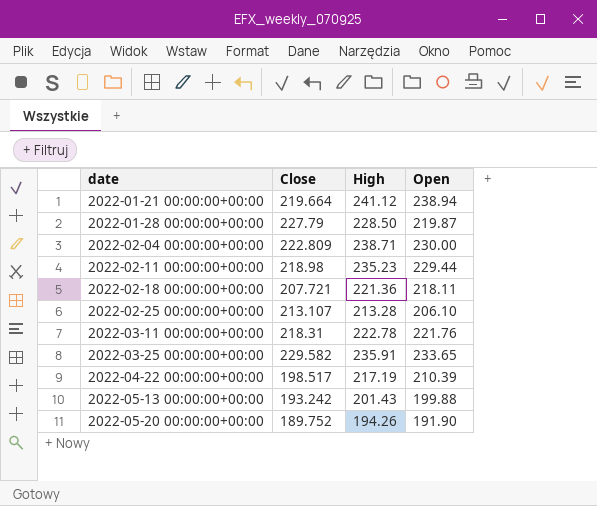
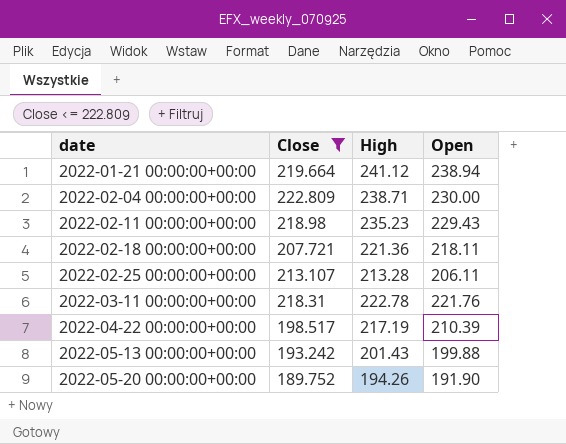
filter: none -> Close <= 222.809
2022-02-11 00:00:00+00:00 | Open: 229.44 -> 229.43
2022-02-25 00:00:00+00:00 | Open: 206.10 -> 206.11

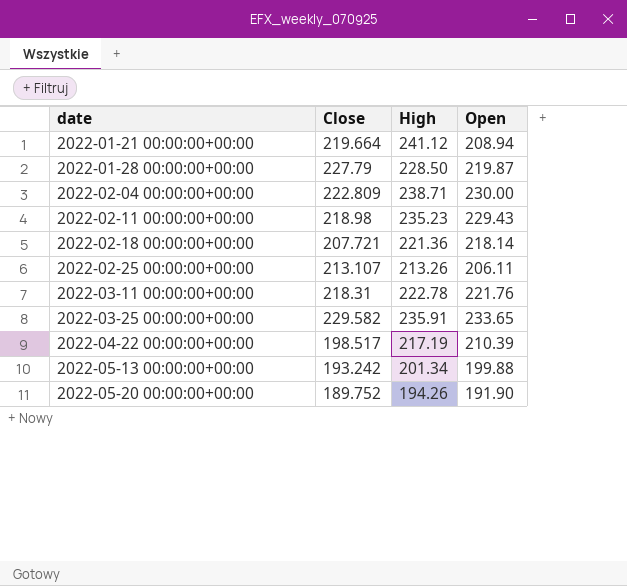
filter: Close <= 222.809 -> none
2022-01-21 00:00:00+00:00 | Open: 238.94 -> 208.94
2022-02-18 00:00:00+00:00 | Open: 218.11 -> 218.14
2022-02-25 00:00:00+00:00 | High: 213.28 -> 213.26
2022-05-13 00:00:00+00:00 | High: 201.43 -> 201.34

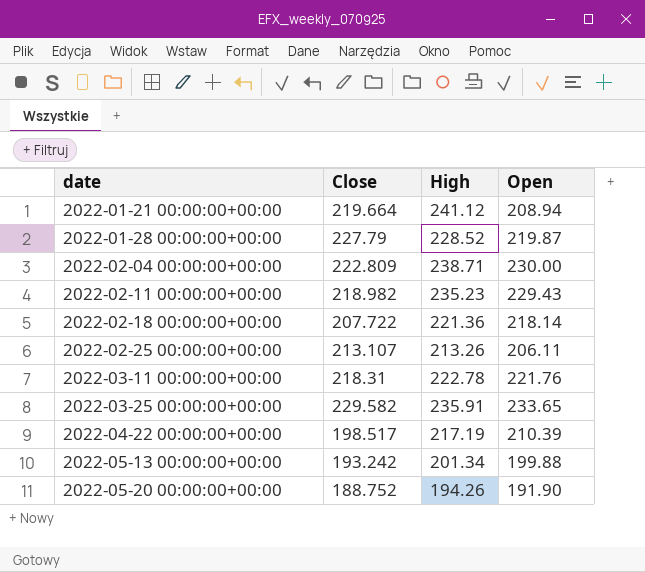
2022-01-28 00:00:00+00:00 | High: 228.50 -> 228.52
2022-02-11 00:00:00+00:00 | Close: 218.98 -> 218.982
2022-02-18 00:00:00+00:00 | Close: 207.721 -> 207.722
2022-05-20 00:00:00+00:00 | Close: 189.752 -> 188.752

